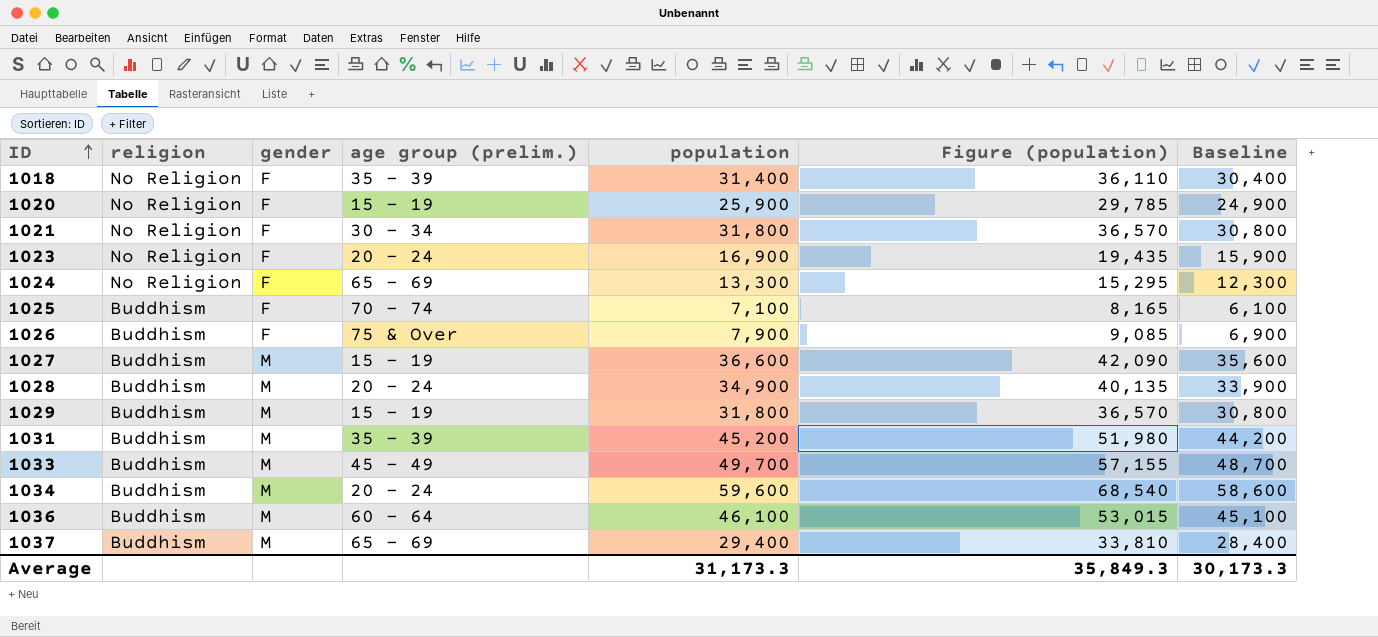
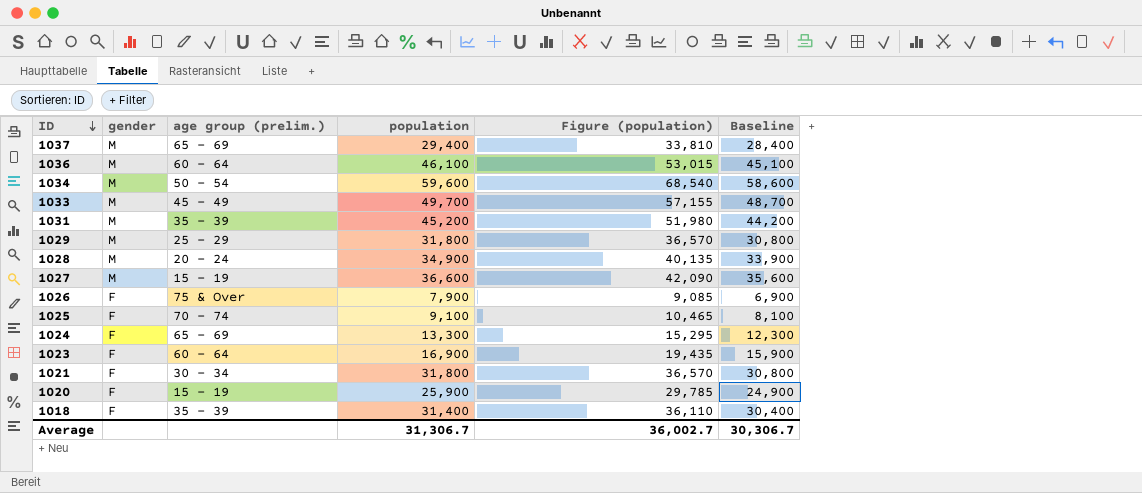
row order: ID ascending -> ID descending
column religion | position: 2 -> none
1034 | age group (prelim.): 20 - 24 -> 50 - 54
1029 | age group (prelim.): 15 - 19 -> 25 - 29
1025 | population: 7,100 -> 9,100
1025 | Figure (population): 8,165 -> 10,465
1025 | Baseline: 6,100 -> 8,100
1023 | age group (prelim.): 20 - 24 -> 60 - 64
Average | population: 31,173.3 -> 31,306.7
Average | Figure (population): 35,849.3 -> 36,002.7
Average | Baseline: 30,173.3 -> 30,306.7

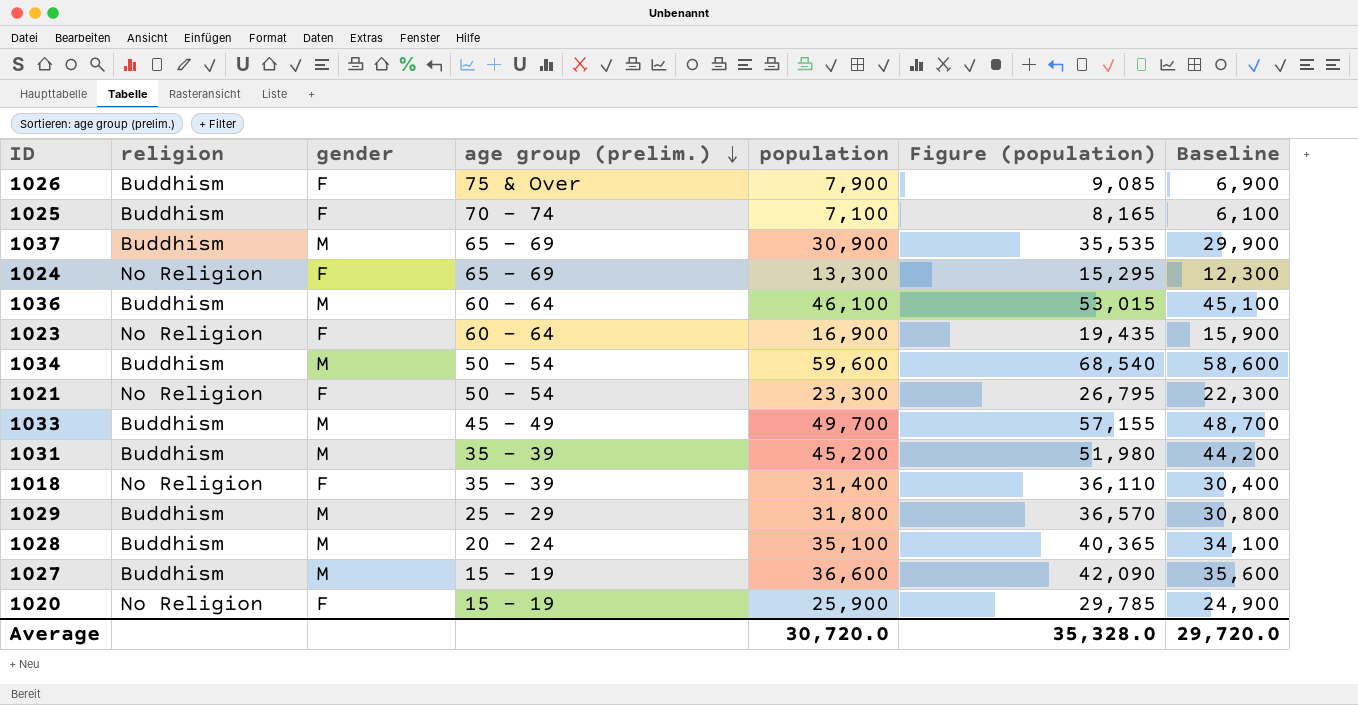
row order: ID descending -> age group (prelim.) descending
column religion | position: none -> 2
1025 | population: 9,100 -> 7,100
1025 | Figure (population): 10,465 -> 8,165
1025 | Baseline: 8,100 -> 6,100
1037 | population: 29,400 -> 30,900
1037 | Figure (population): 33,810 -> 35,535
1037 | Baseline: 28,400 -> 29,900
1021 | age group (prelim.): 30 - 34 -> 50 - 54
1021 | population: 31,800 -> 23,300
1021 | Figure (population): 36,570 -> 26,795
1021 | Baseline: 30,800 -> 22,300
1028 | population: 34,900 -> 35,100
1028 | Figure (population): 40,135 -> 40,365
1028 | Baseline: 33,900 -> 34,100
Average | population: 31,306.7 -> 30,720.0
Average | Figure (population): 36,002.7 -> 35,328.0
Average | Baseline: 30,306.7 -> 29,720.0

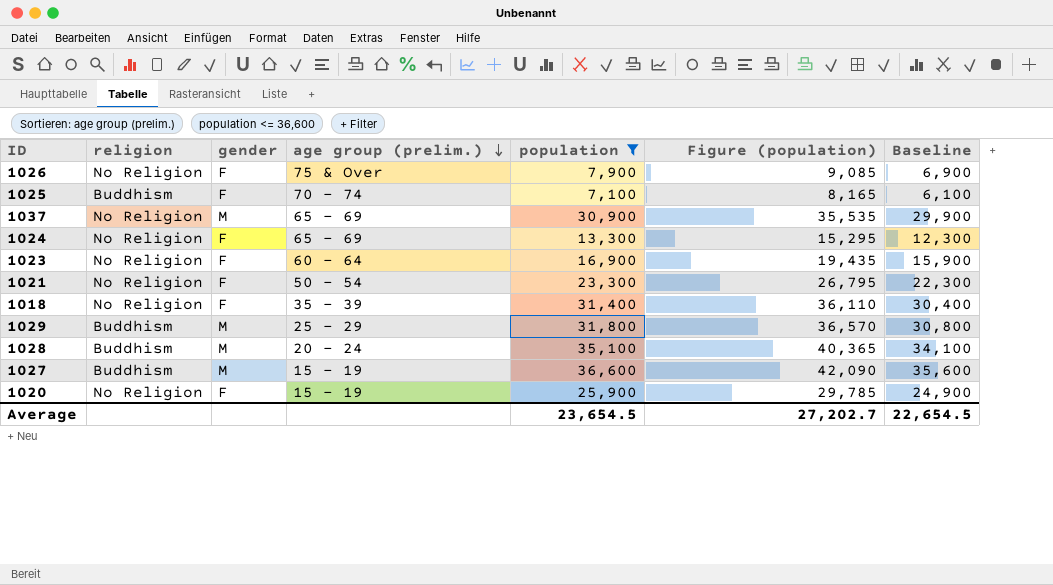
filter: none -> population <= 36,600
1026 | religion: Buddhism -> No Religion
1037 | religion: Buddhism -> No Religion
Average | population: 30,720.0 -> 23,654.5
Average | Figure (population): 35,328.0 -> 27,202.7
Average | Baseline: 29,720.0 -> 22,654.5

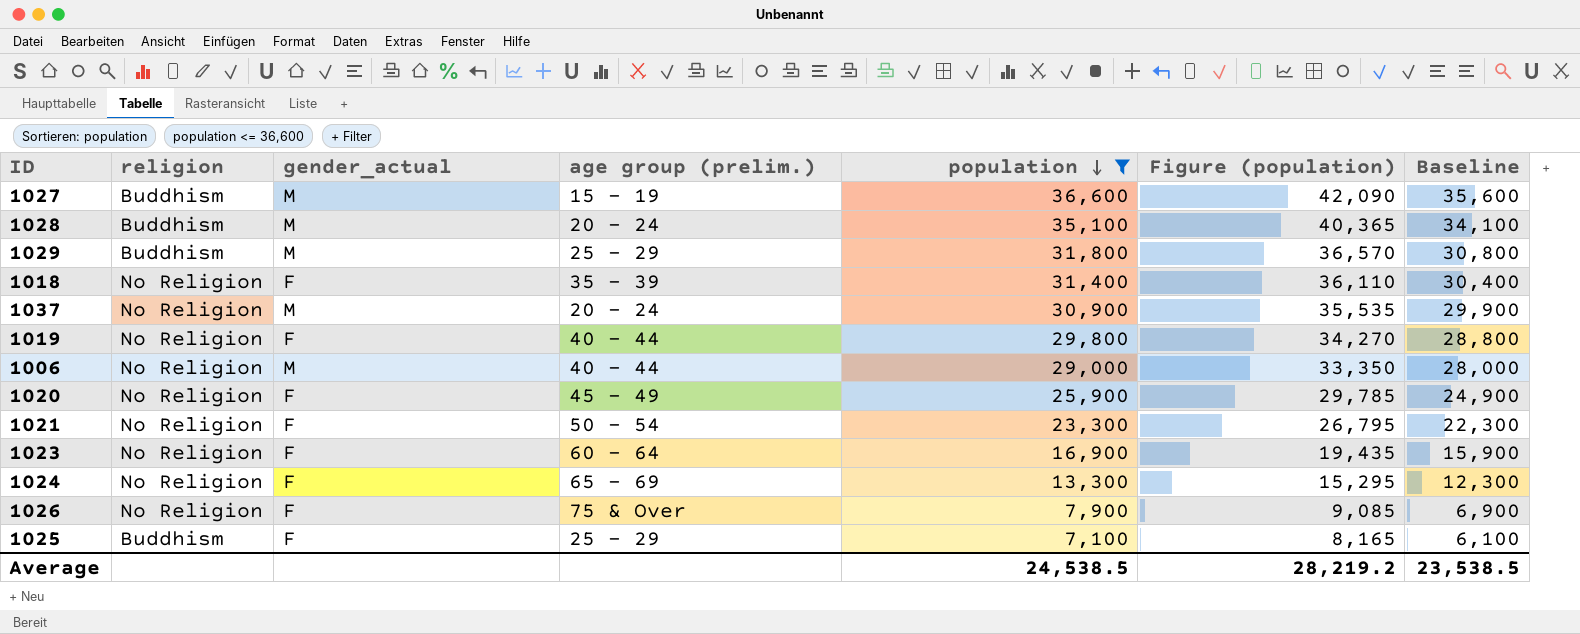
row order: age group (prelim.) descending -> population descending
column name: gender -> gender_actual
1037 | age group (prelim.): 65 - 69 -> 20 - 24
row 1019: none -> No Religion | F | 40 - 44 | 29,800 | 34,270 | 28,800
row 1006: none -> No Religion | M | 40 - 44 | 29,000 | 33,350 | 28,000
1020 | age group (prelim.): 15 - 19 -> 45 - 49
1025 | age group (prelim.): 70 - 74 -> 25 - 29
Average | population: 23,654.5 -> 24,538.5
Average | Figure (population): 27,202.7 -> 28,219.2
Average | Baseline: 22,654.5 -> 23,538.5

